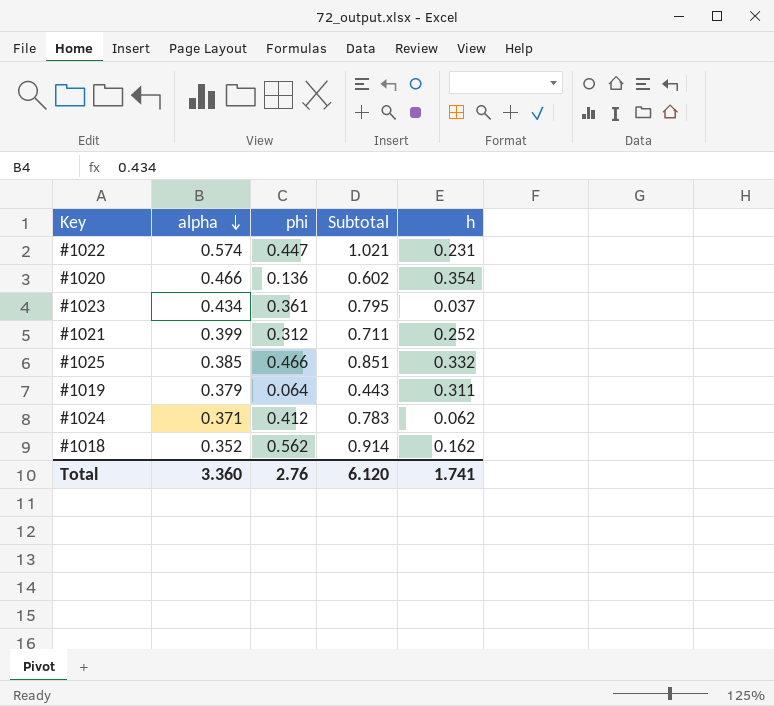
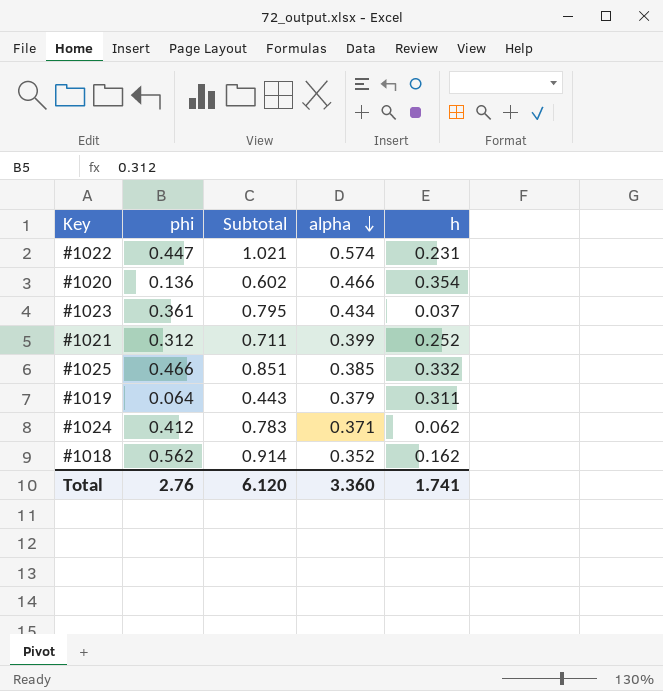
column alpha | position: 2 -> 4

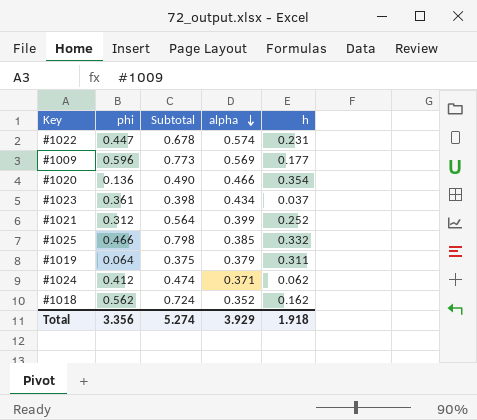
column Subtotal | formula: [phi] + [alpha] -> [phi] + [h]
row #1009: none -> 0.596 | 0.773 | 0.569 | 0.177
Total | phi: 2.76 -> 3.356
Total | Subtotal: 6.120 -> 5.274
Total | alpha: 3.360 -> 3.929
Total | h: 1.741 -> 1.918

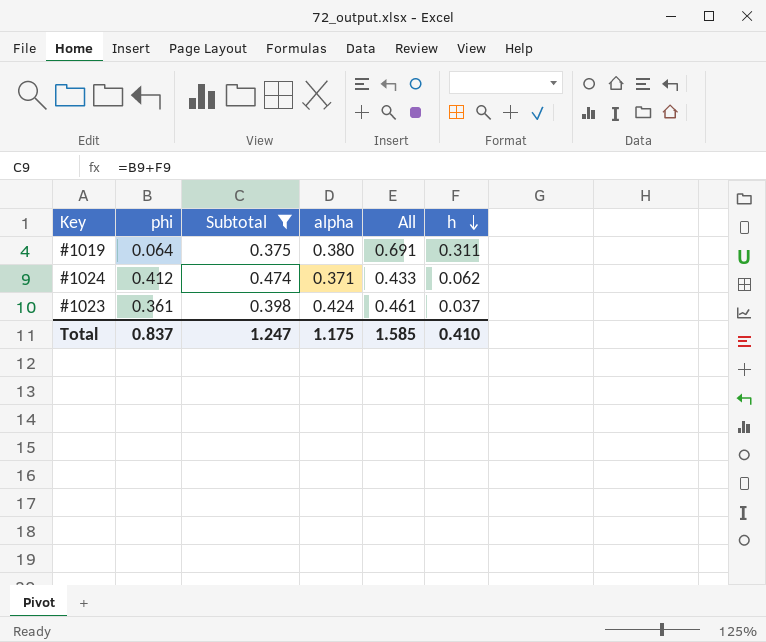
filter: none -> Subtotal <= 0.474
row order: alpha descending -> h descending
column All | formula: none -> [alpha] + [h]
#1019 | alpha: 0.379 -> 0.380
#1023 | alpha: 0.434 -> 0.424
Total | phi: 3.356 -> 0.837
Total | Subtotal: 5.274 -> 1.247
Total | alpha: 3.929 -> 1.175
Total | h: 1.918 -> 0.410

